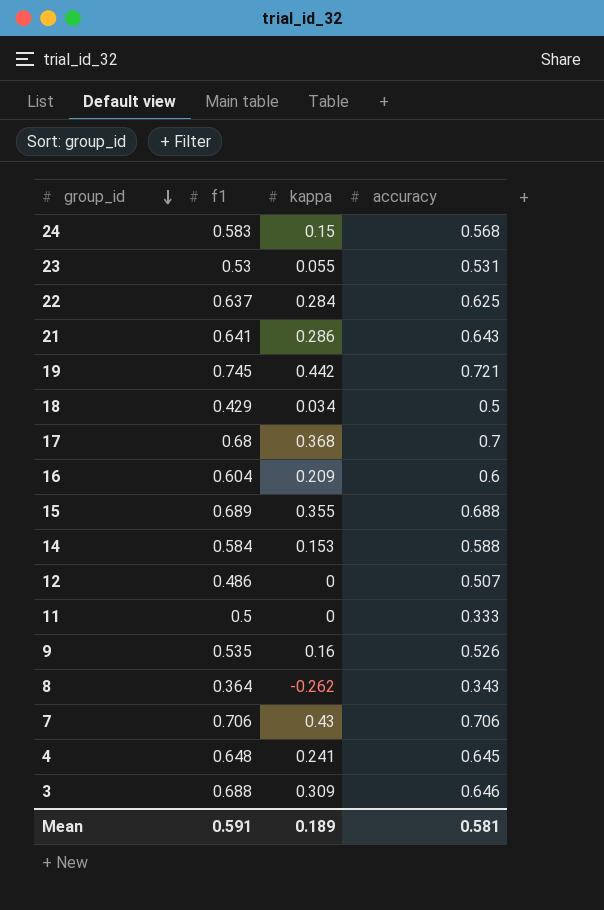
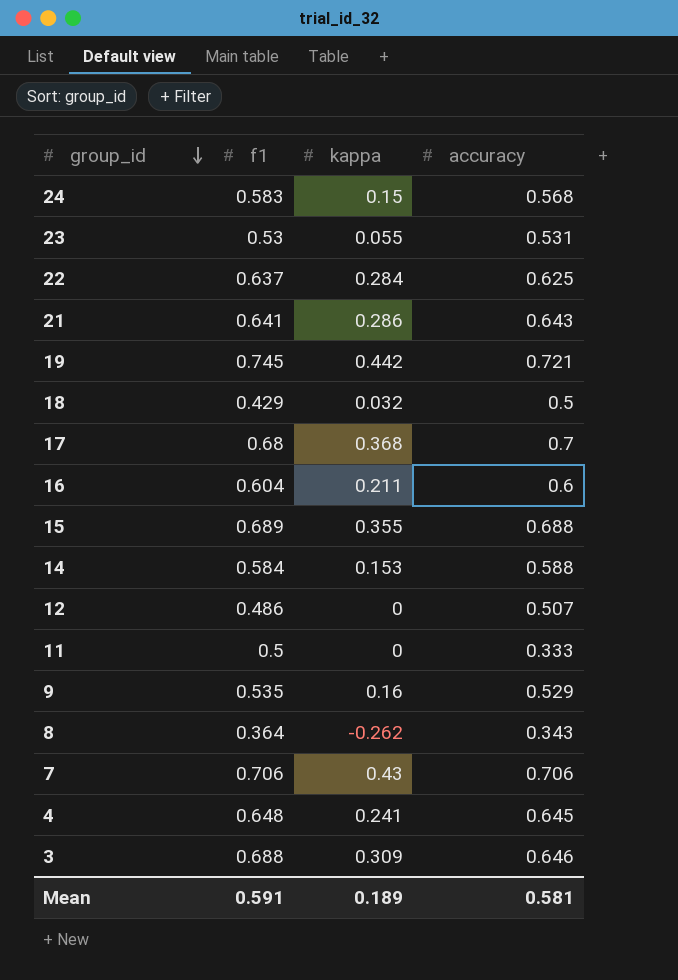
18 | kappa: 0.034 -> 0.032
16 | kappa: 0.209 -> 0.211
9 | accuracy: 0.526 -> 0.529

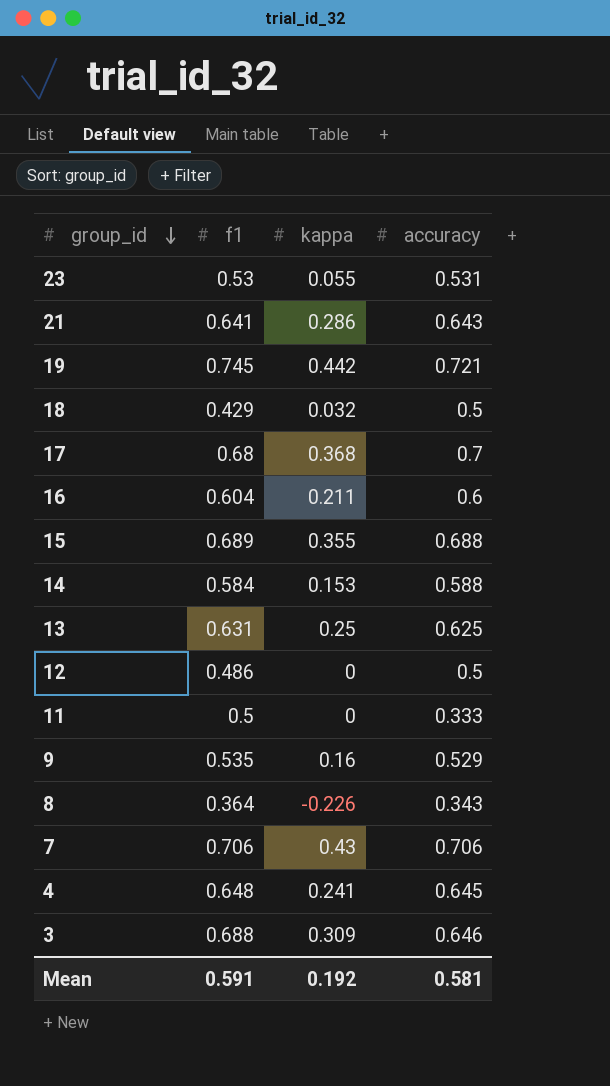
row 24: 0.583 | 0.15 | 0.568 -> none
row 22: 0.637 | 0.284 | 0.625 -> none
row 13: none -> 0.631 | 0.25 | 0.625
12 | accuracy: 0.507 -> 0.5
8 | kappa: -0.262 -> -0.226
Mean | kappa: 0.189 -> 0.192

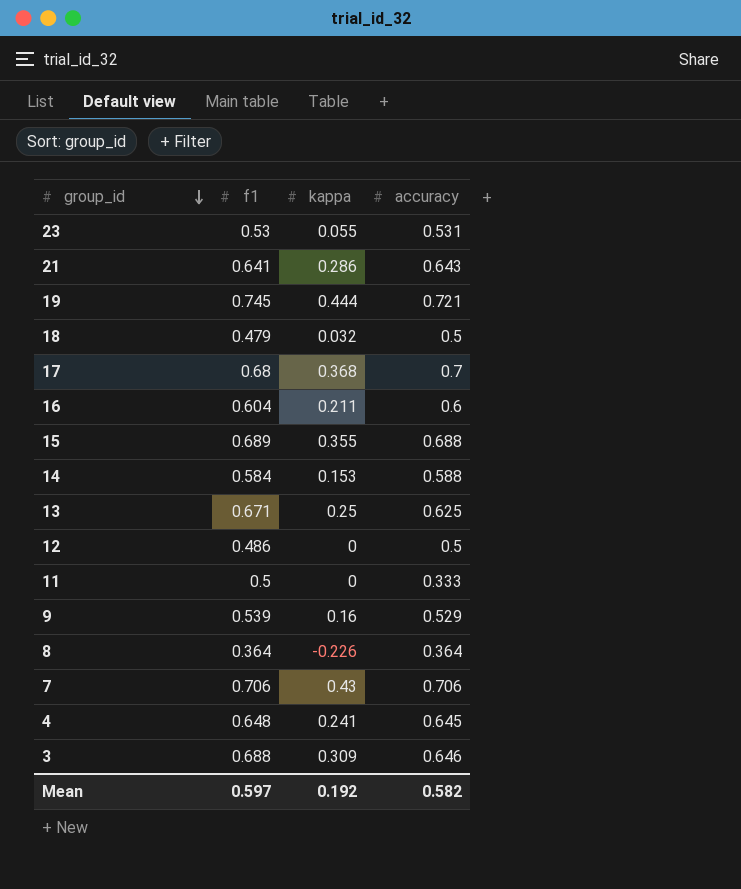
19 | kappa: 0.442 -> 0.444
18 | f1: 0.429 -> 0.479
13 | f1: 0.631 -> 0.671
9 | f1: 0.535 -> 0.539
8 | accuracy: 0.343 -> 0.364
Mean | f1: 0.591 -> 0.597
Mean | accuracy: 0.581 -> 0.582

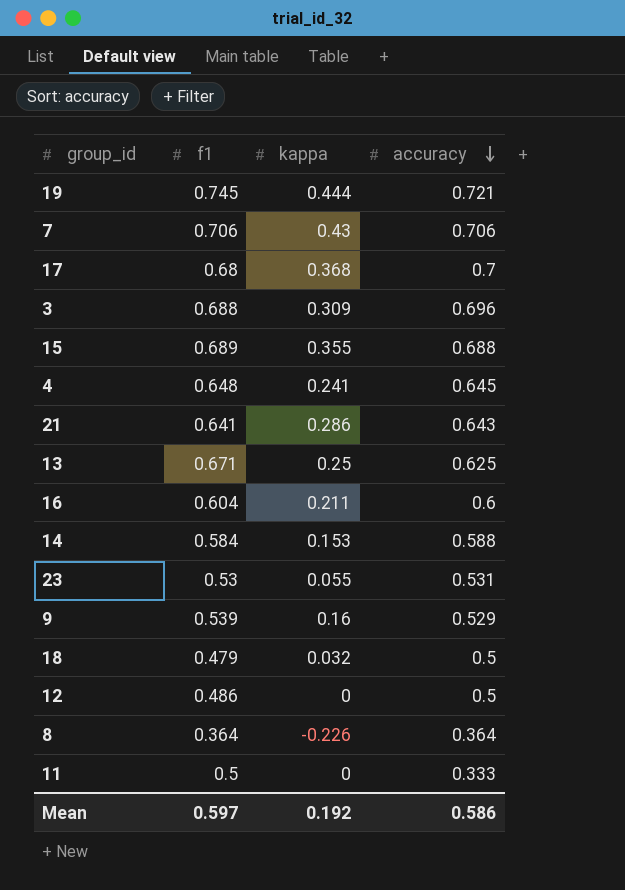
row order: group_id descending -> accuracy descending
3 | accuracy: 0.646 -> 0.696
Mean | accuracy: 0.582 -> 0.586

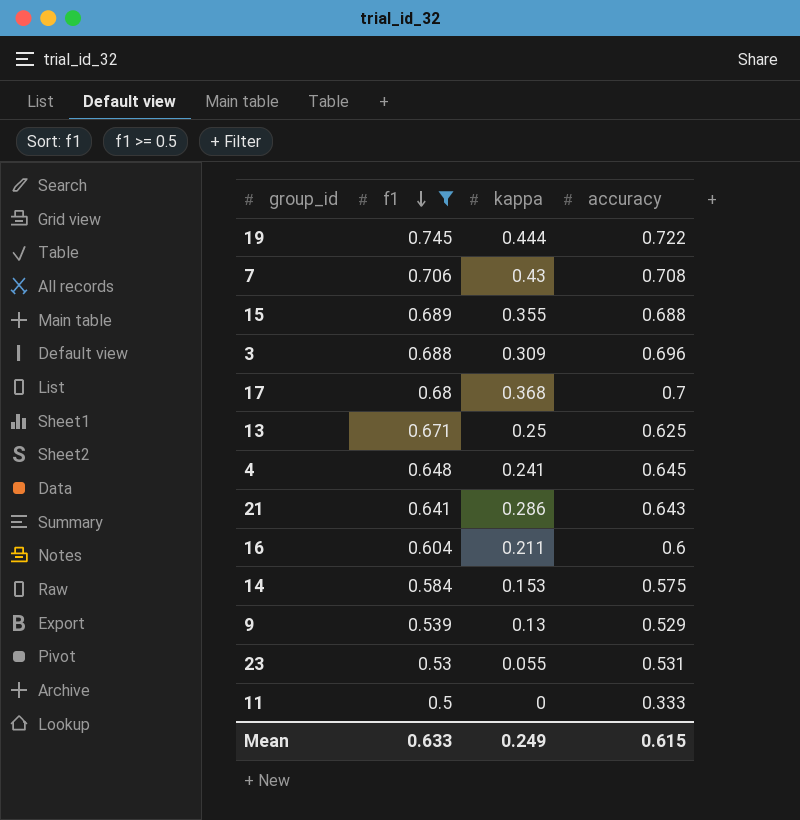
filter: none -> f1 >= 0.5
row order: accuracy descending -> f1 descending
19 | accuracy: 0.721 -> 0.722
7 | accuracy: 0.706 -> 0.708
14 | accuracy: 0.588 -> 0.575
9 | kappa: 0.16 -> 0.13
Mean | f1: 0.597 -> 0.633
Mean | kappa: 0.192 -> 0.249
Mean | accuracy: 0.586 -> 0.615

